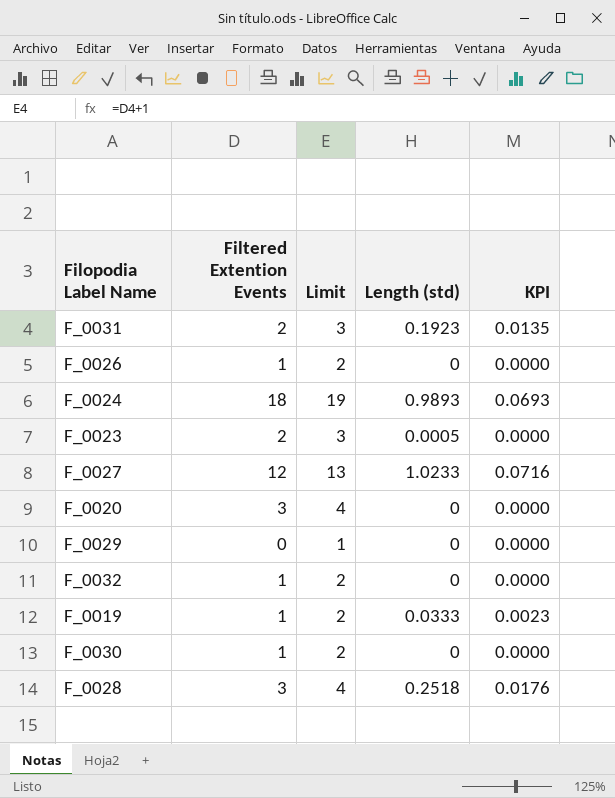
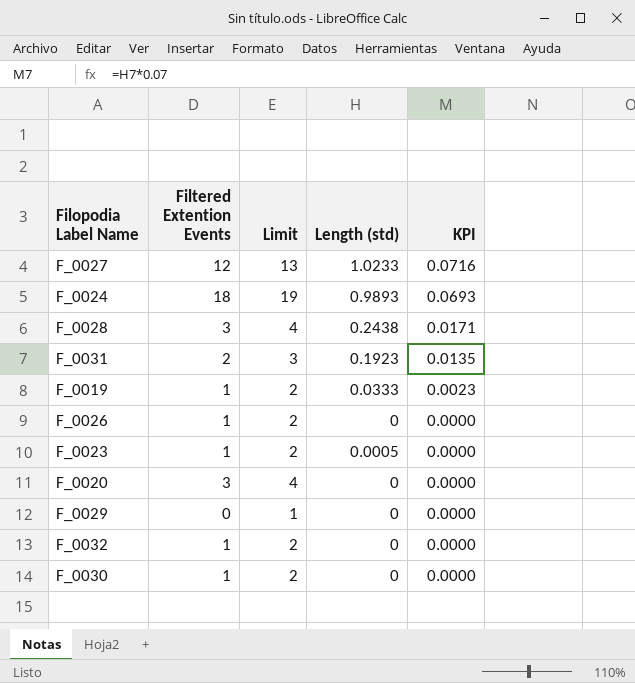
row order: none -> KPI descending
F_0028 | Length (std): 0.2518 -> 0.2438
F_0028 | KPI: 0.0176 -> 0.0171
F_0023 | Filtered Extention Events: 2 -> 1
F_0023 | Limit: 3 -> 2

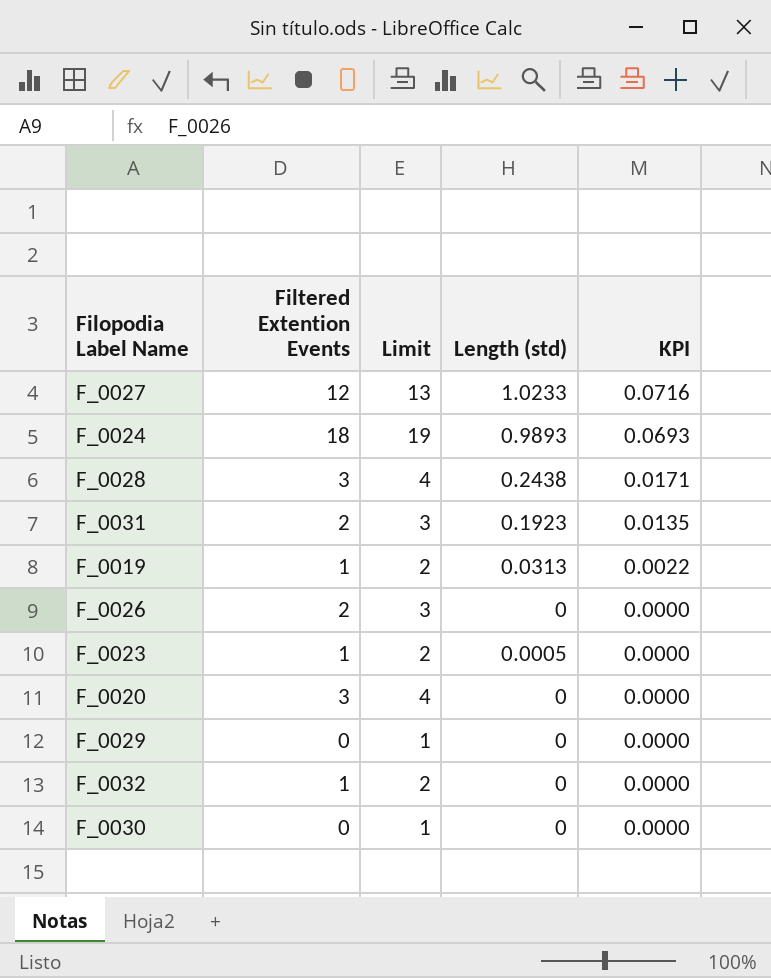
F_0019 | Length (std): 0.0333 -> 0.0313
F_0019 | KPI: 0.0023 -> 0.0022
F_0026 | Filtered Extention Events: 1 -> 2
F_0026 | Limit: 2 -> 3
F_0030 | Filtered Extention Events: 1 -> 0
F_0030 | Limit: 2 -> 1

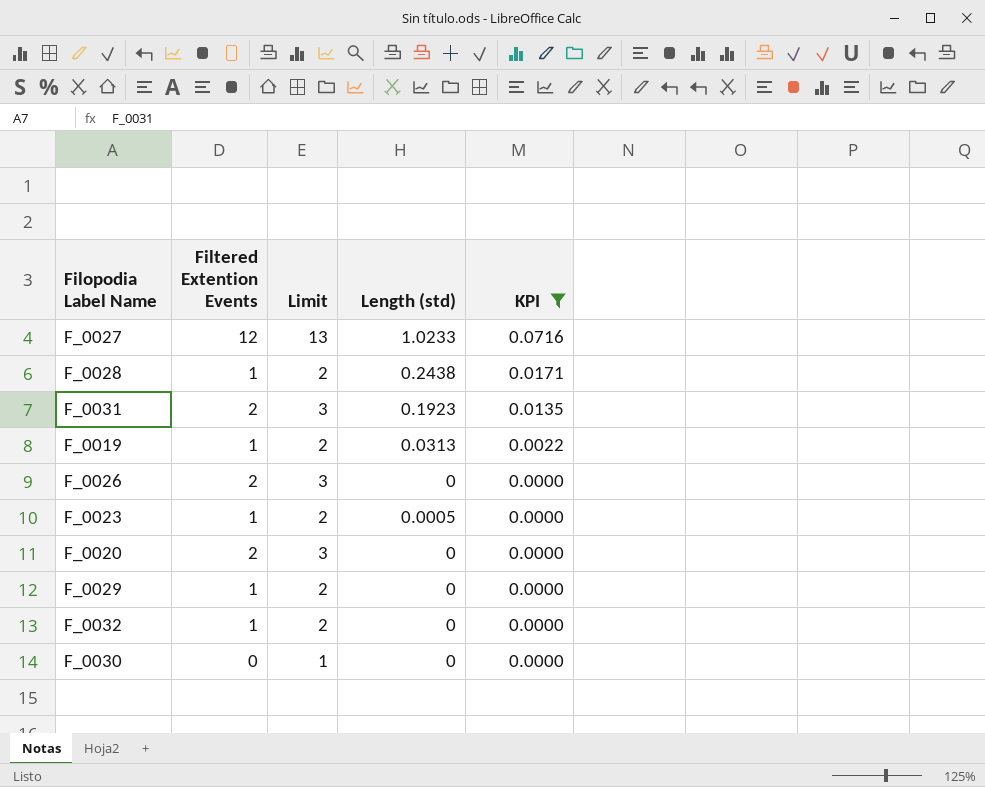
filter: none -> KPI != 0.0693
F_0028 | Filtered Extention Events: 3 -> 1
F_0028 | Limit: 4 -> 2
F_0020 | Filtered Extention Events: 3 -> 2
F_0020 | Limit: 4 -> 3
F_0029 | Filtered Extention Events: 0 -> 1
F_0029 | Limit: 1 -> 2

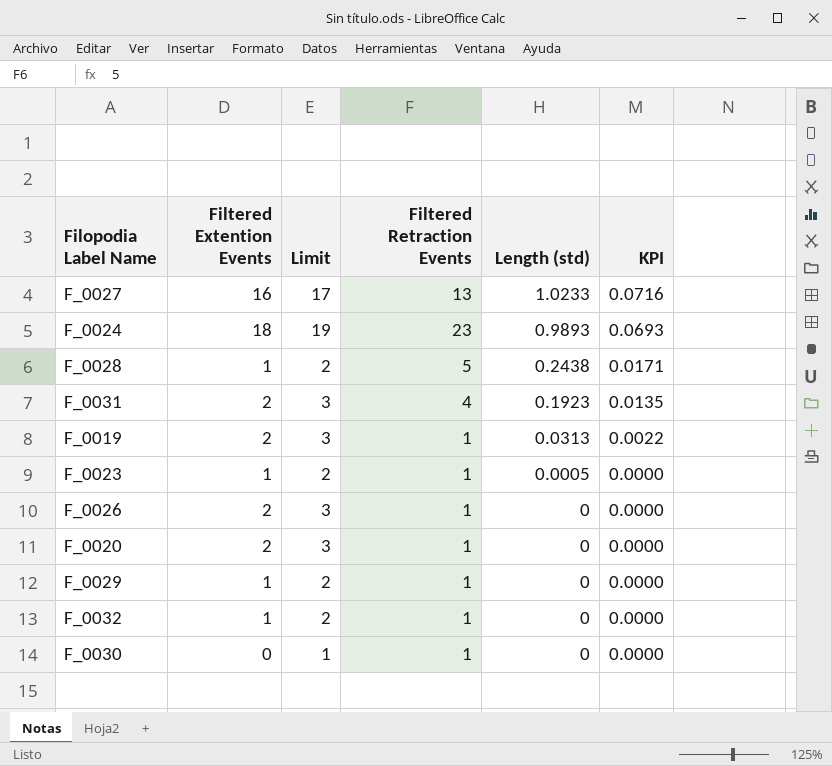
filter: KPI != 0.0693 -> none
row order: KPI descending -> Length (std) descending
column Filtered Retraction Events | position: none -> 4
F_0027 | Filtered Extention Events: 12 -> 16
F_0027 | Limit: 13 -> 17
F_0019 | Filtered Extention Events: 1 -> 2
F_0019 | Limit: 2 -> 3

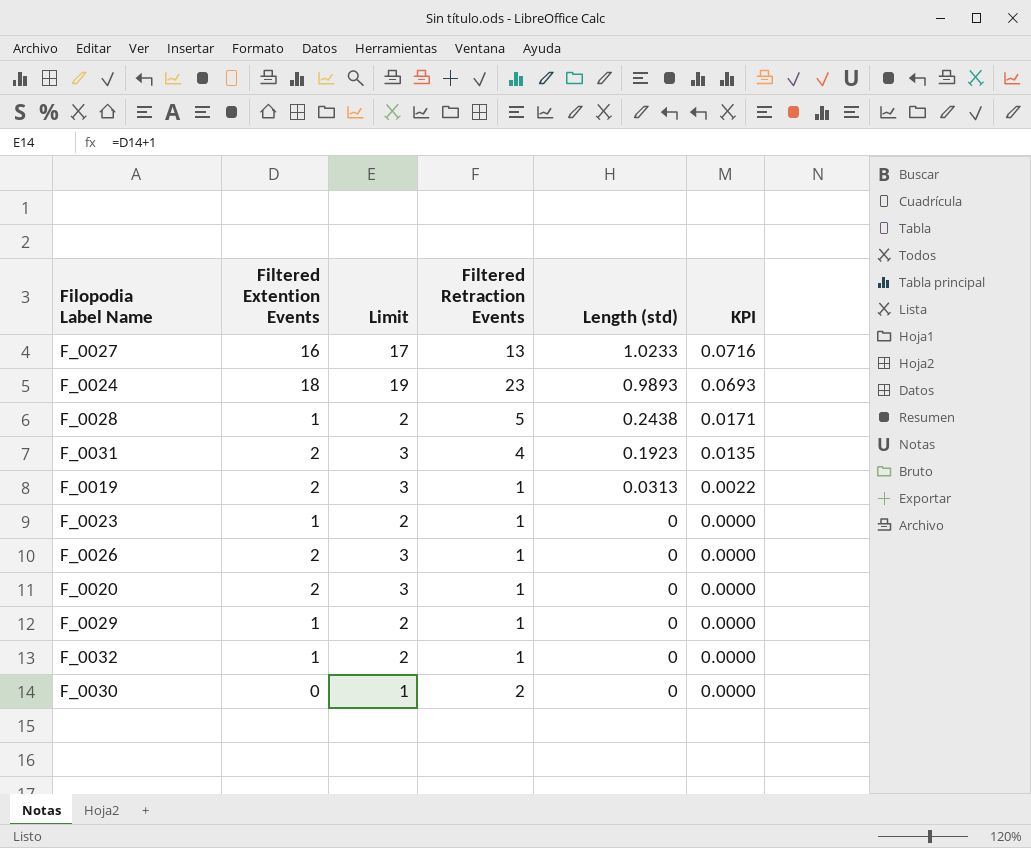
F_0023 | Length (std): 0.0005 -> 0
F_0030 | Filtered Retraction Events: 1 -> 2

